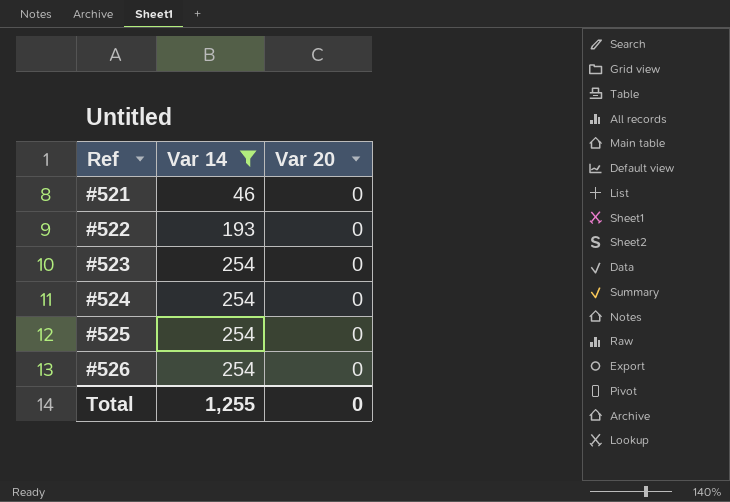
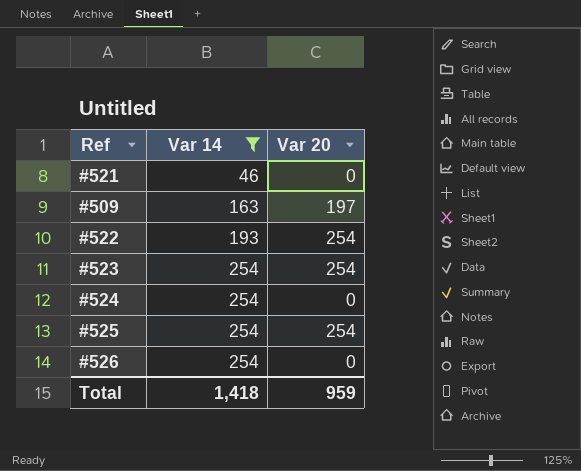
row #509: none -> 163 | 197
#522 | Var 20: 0 -> 254
#523 | Var 20: 0 -> 254
#525 | Var 20: 0 -> 254
Total | Var 14: 1,255 -> 1,418
Total | Var 20: 0 -> 959

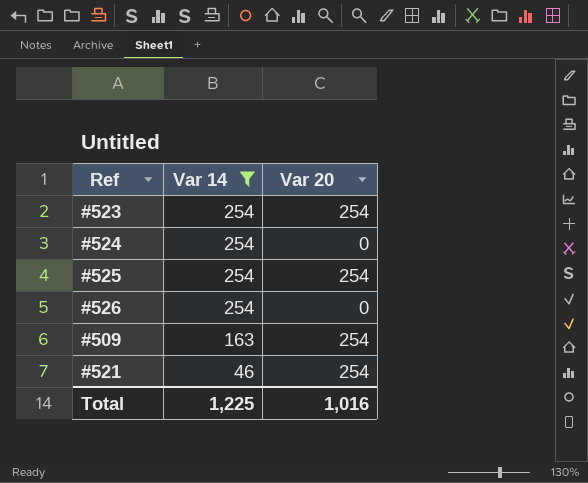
row order: Var 14 ascending -> Var 14 descending
row #522: 193 | 254 -> none
#509 | Var 20: 197 -> 254
#521 | Var 20: 0 -> 254
Total | Var 14: 1,418 -> 1,225
Total | Var 20: 959 -> 1,016

